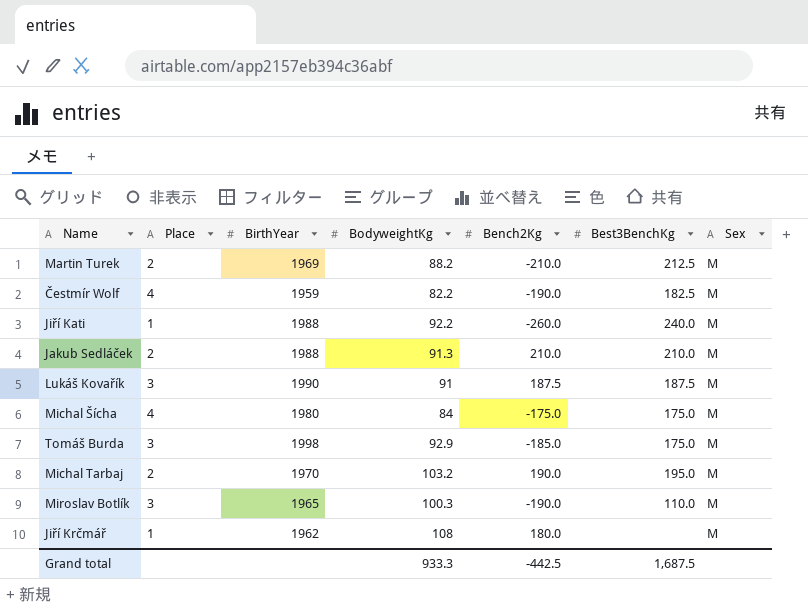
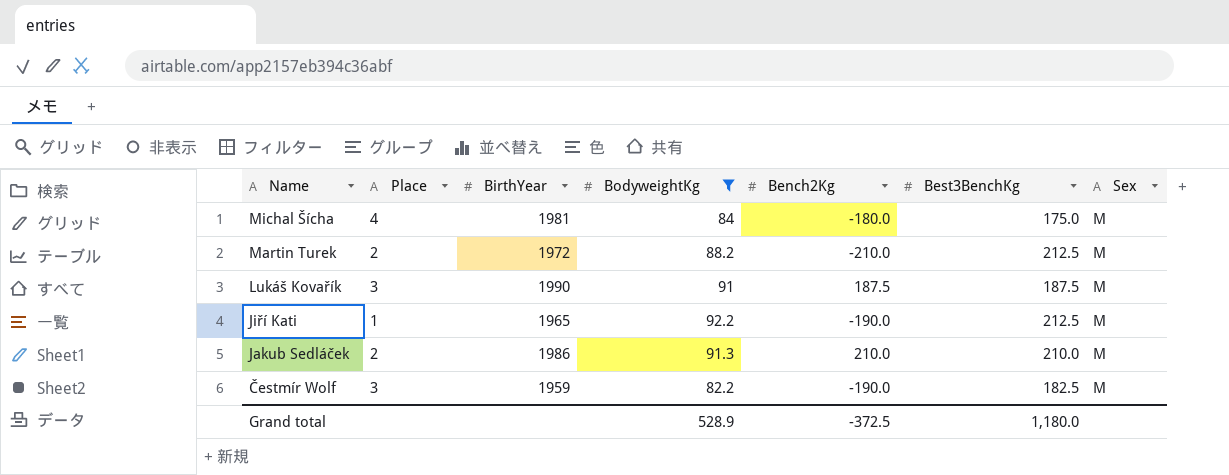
filter: none -> BodyweightKg <= 92.2
row order: none -> Name descending
Michal Šícha | BirthYear: 1980 -> 1981
Michal Šícha | Bench2Kg: -175.0 -> -180.0
Martin Turek | BirthYear: 1969 -> 1972
Jiří Kati | BirthYear: 1988 -> 1965
Jiří Kati | Bench2Kg: -260.0 -> -190.0
Jiří Kati | Best3BenchKg: 240.0 -> 212.5
Jakub Sedláček | BirthYear: 1988 -> 1986
Čestmír Wolf | Place: 4 -> 3
Grand total | BodyweightKg: 933.3 -> 528.9
Grand total | Bench2Kg: -442.5 -> -372.5
Grand total | Best3BenchKg: 1,687.5 -> 1,180.0

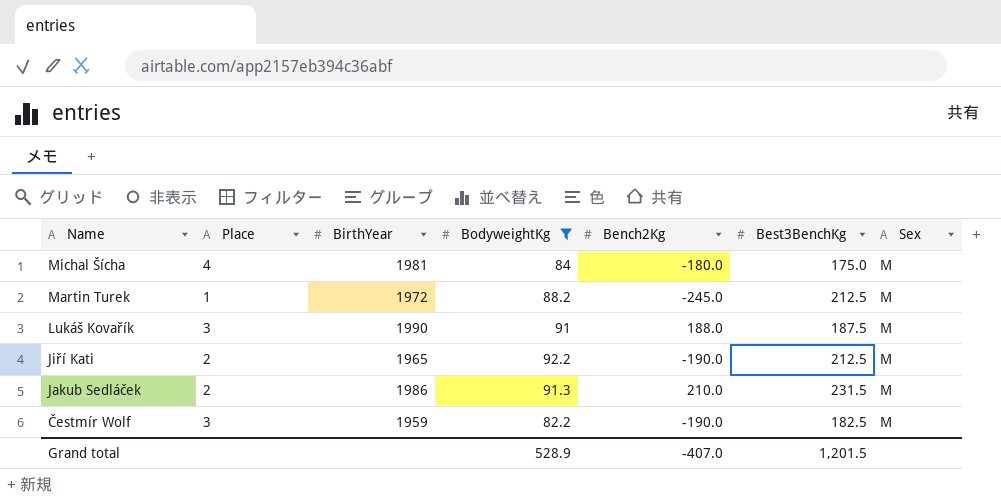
Martin Turek | Place: 2 -> 1
Martin Turek | Bench2Kg: -210.0 -> -245.0
Lukáš Kovařík | Bench2Kg: 187.5 -> 188.0
Jiří Kati | Place: 1 -> 2
Jakub Sedláček | Best3BenchKg: 210.0 -> 231.5
Grand total | Bench2Kg: -372.5 -> -407.0
Grand total | Best3BenchKg: 1,180.0 -> 1,201.5

